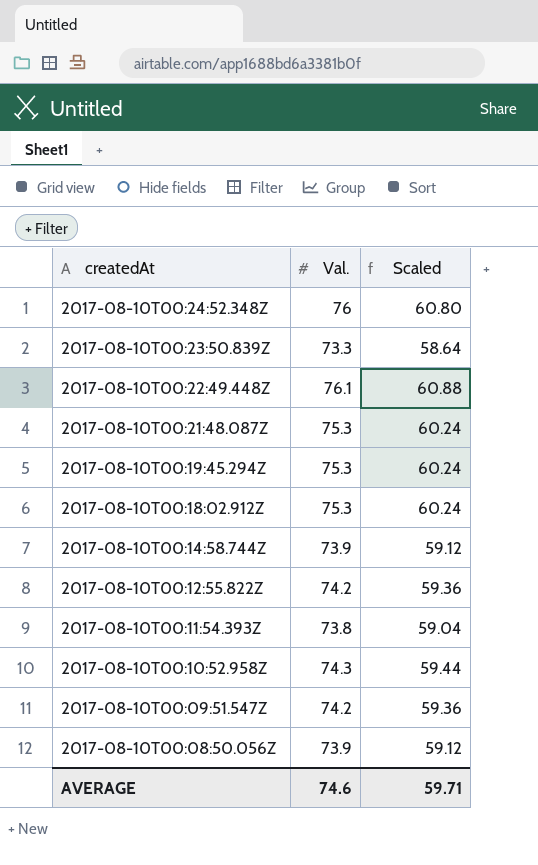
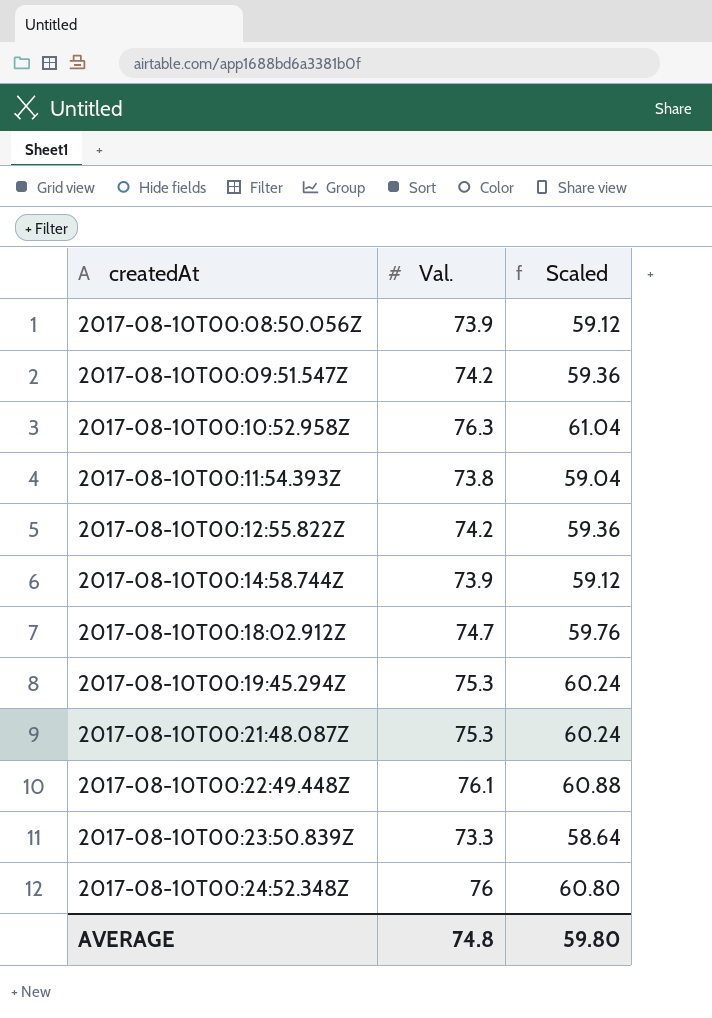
row order: createdAt descending -> createdAt ascending
2017-08-10T00:10:52.958Z | Val.: 74.3 -> 76.3
2017-08-10T00:10:52.958Z | Scaled: 59.44 -> 61.04
2017-08-10T00:18:02.912Z | Val.: 75.3 -> 74.7
2017-08-10T00:18:02.912Z | Scaled: 60.24 -> 59.76
AVERAGE | Val.: 74.6 -> 74.8
AVERAGE | Scaled: 59.71 -> 59.80

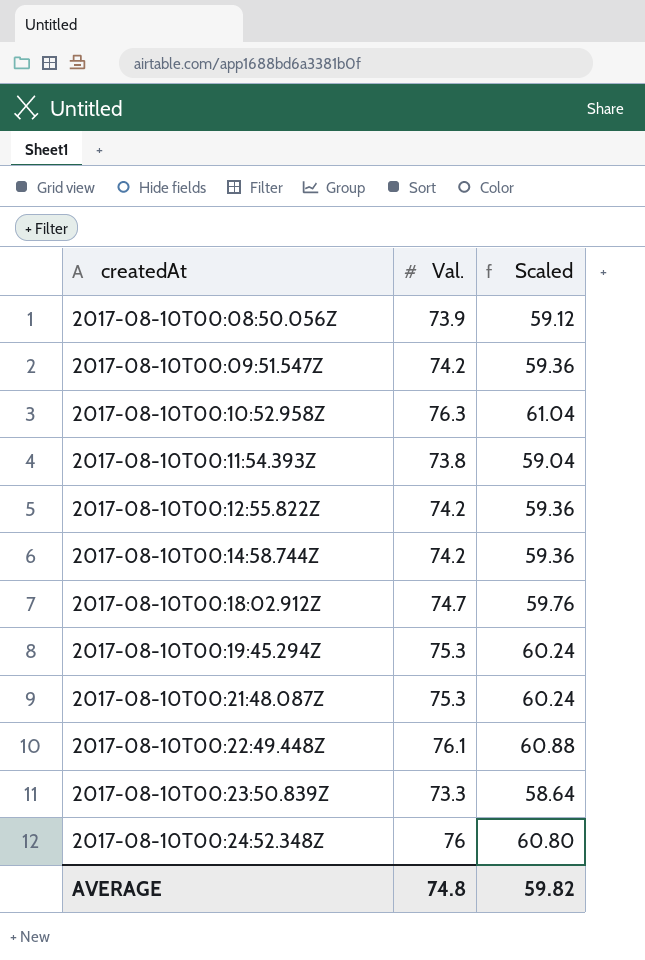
2017-08-10T00:14:58.744Z | Val.: 73.9 -> 74.2
2017-08-10T00:14:58.744Z | Scaled: 59.12 -> 59.36
AVERAGE | Scaled: 59.80 -> 59.82

